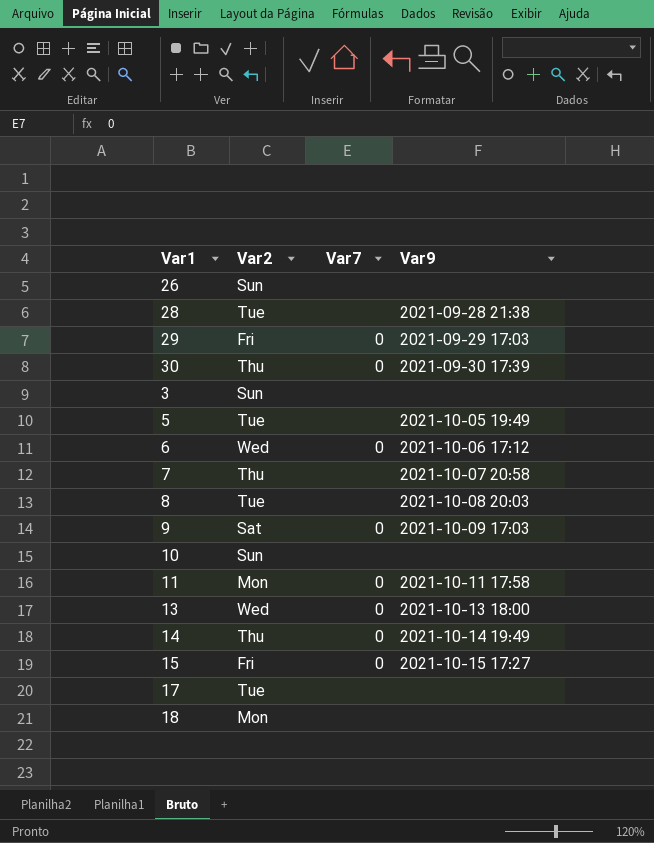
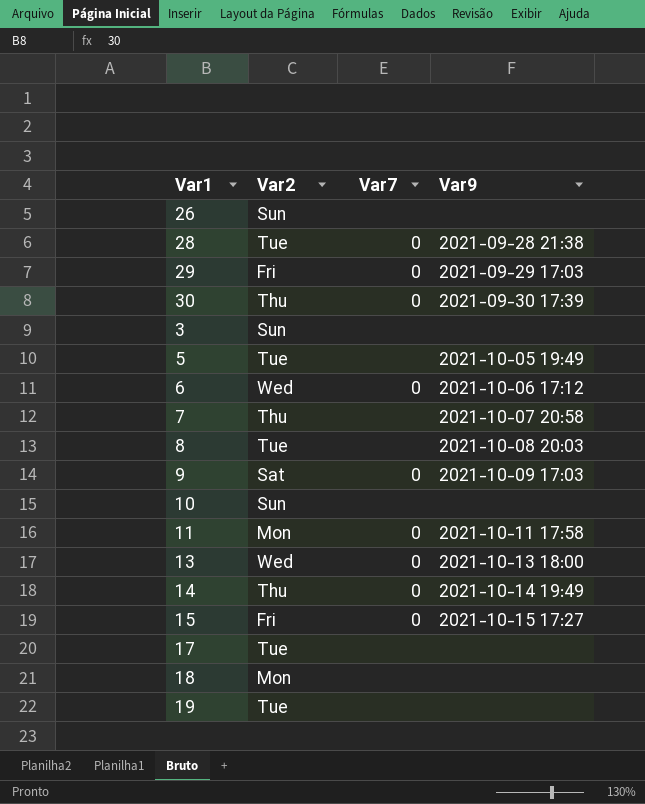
28 | Var7: none -> 0
row 19: none -> Tue | none | none

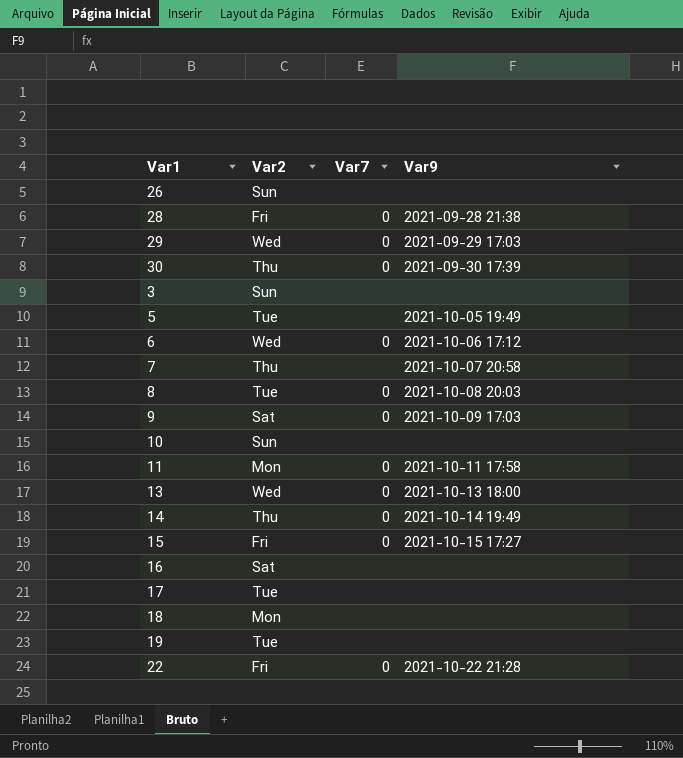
28 | Var2: Tue -> Fri
29 | Var2: Fri -> Wed
8 | Var7: none -> 0
row 16: none -> Sat | none | none
row 22: none -> Fri | 0 | 2021-10-22 21:28

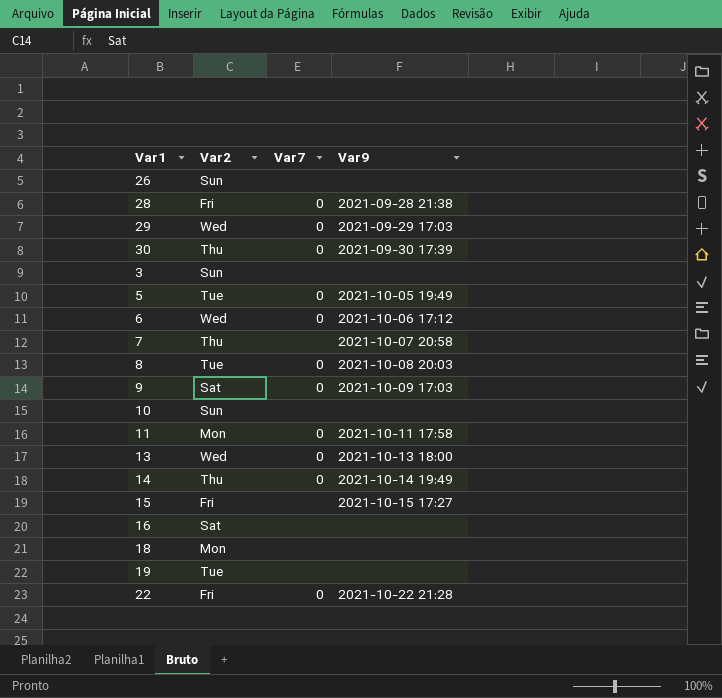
row 17: Tue | none | none -> none
5 | Var7: none -> 0
15 | Var7: 0 -> none

